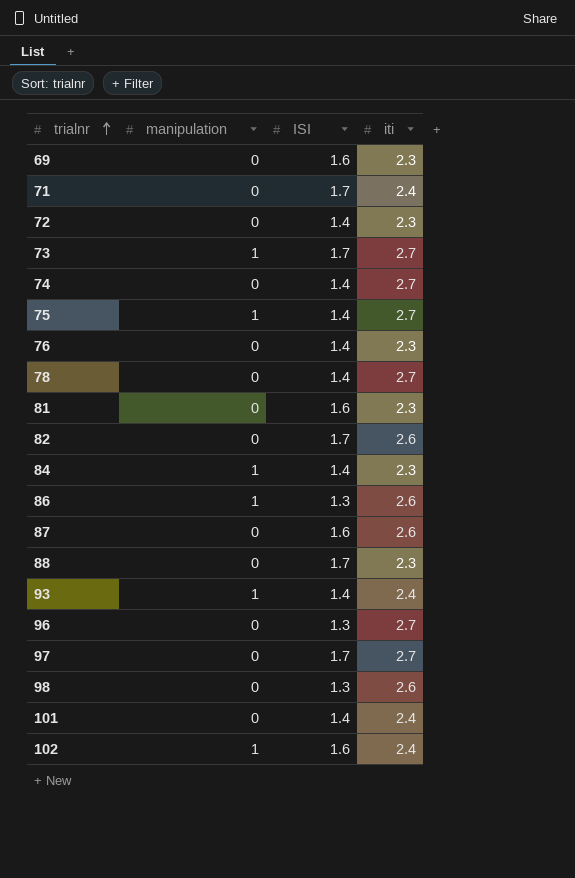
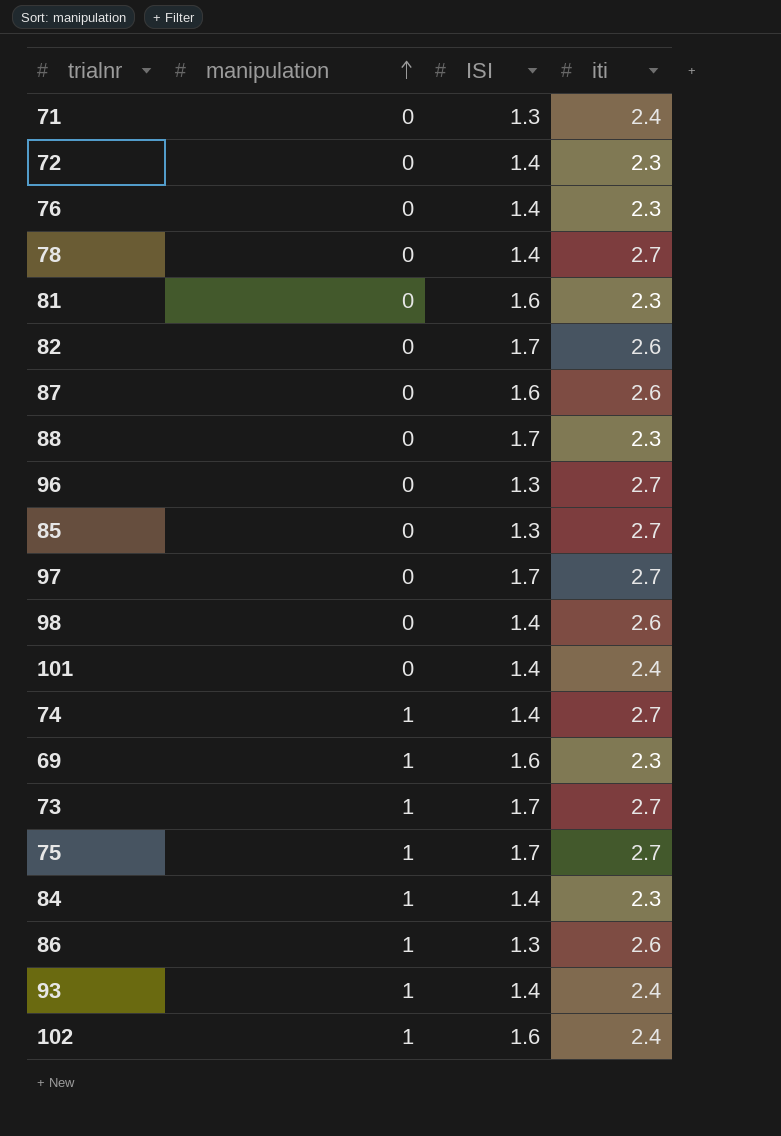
row order: trialnr ascending -> manipulation ascending
71 | ISI: 1.7 -> 1.3
row 85: none -> 0 | 1.3 | 2.7
98 | ISI: 1.3 -> 1.4
74 | manipulation: 0 -> 1
69 | manipulation: 0 -> 1
75 | ISI: 1.4 -> 1.7

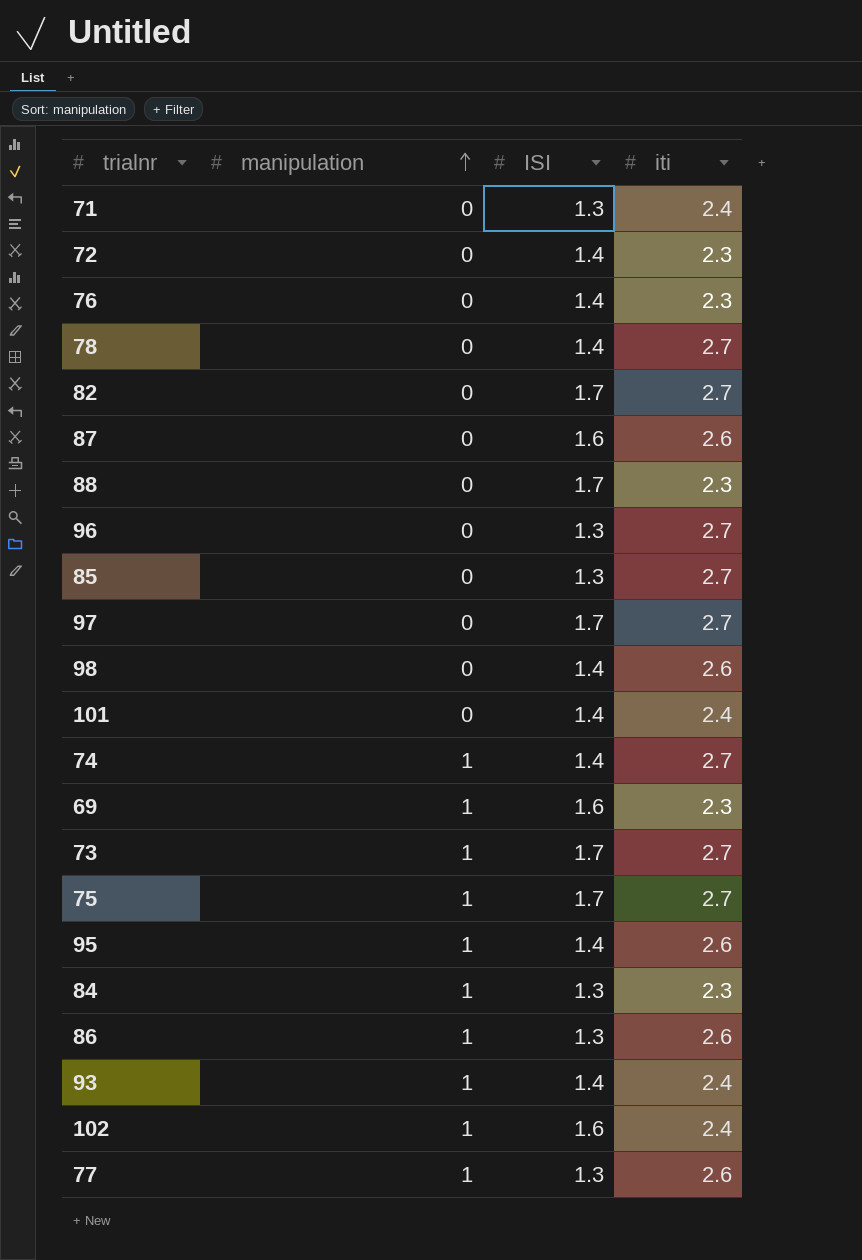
row 81: 0 | 1.6 | 2.3 -> none
82 | iti: 2.6 -> 2.7
row 95: none -> 1 | 1.4 | 2.6
84 | ISI: 1.4 -> 1.3
row 77: none -> 1 | 1.3 | 2.6

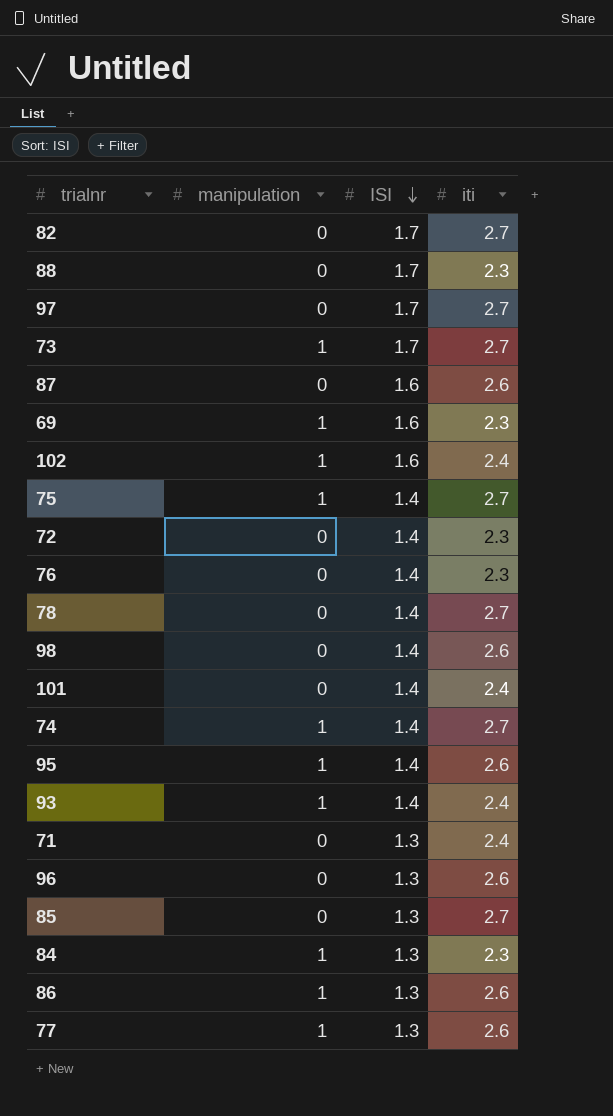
row order: manipulation ascending -> ISI descending
75 | ISI: 1.7 -> 1.4
96 | iti: 2.7 -> 2.6

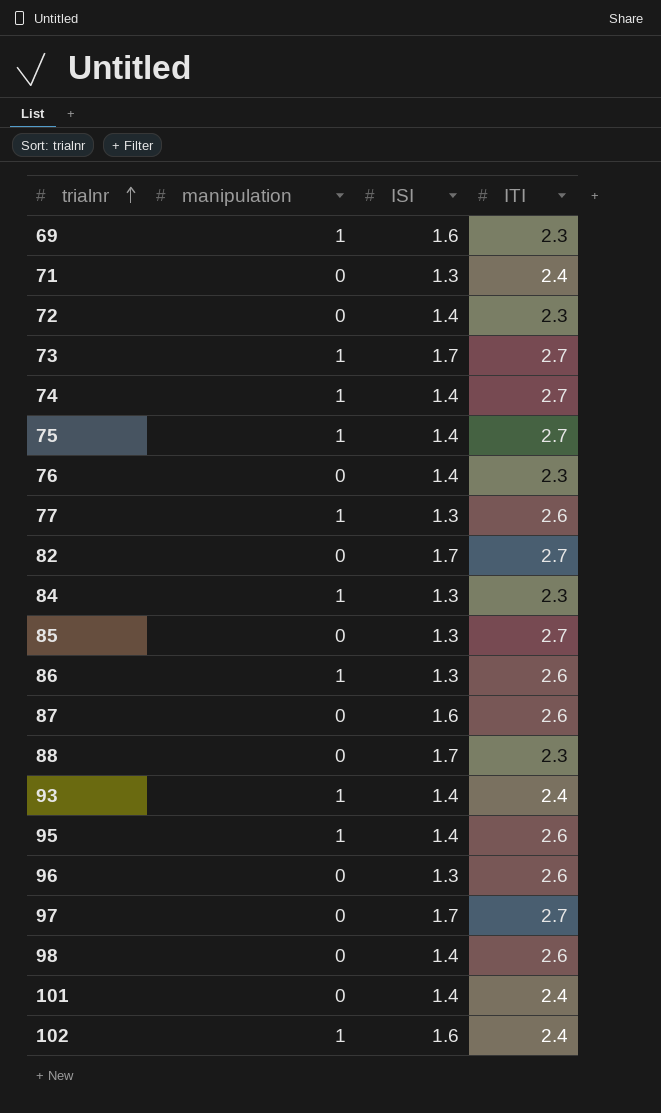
row order: ISI descending -> trialnr ascending
column name: iti -> ITI
row 78: 0 | 1.4 | 2.7 -> none

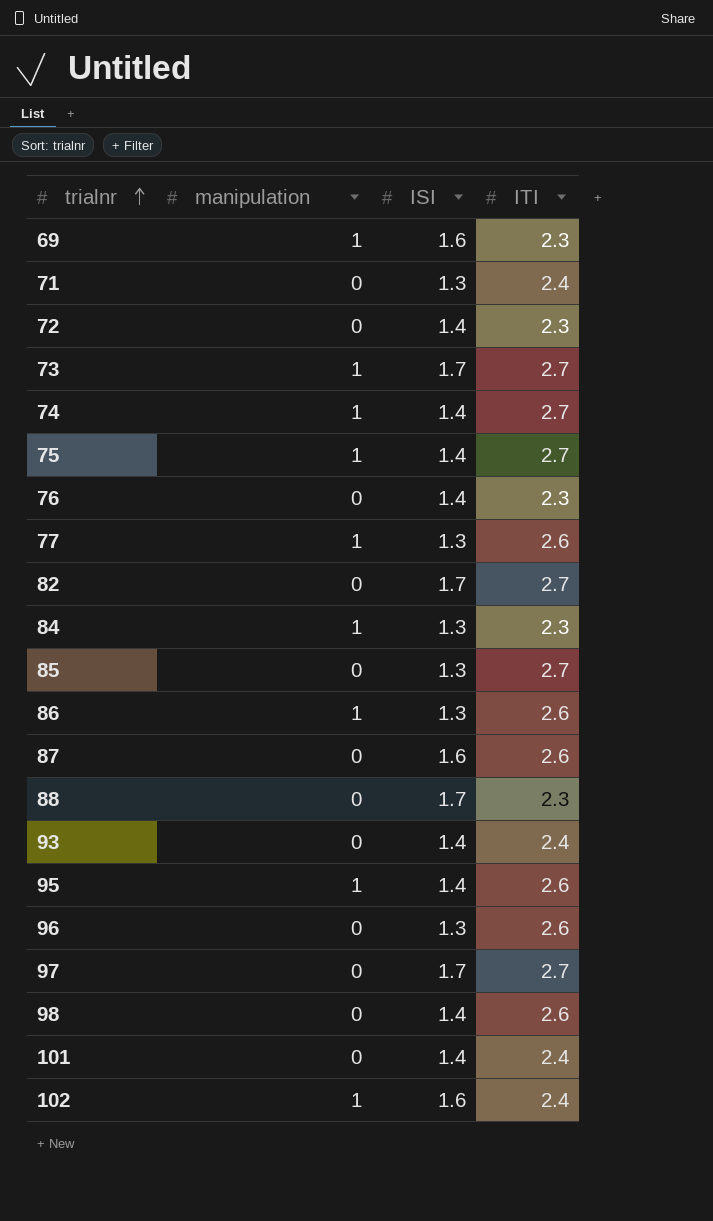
93 | manipulation: 1 -> 0

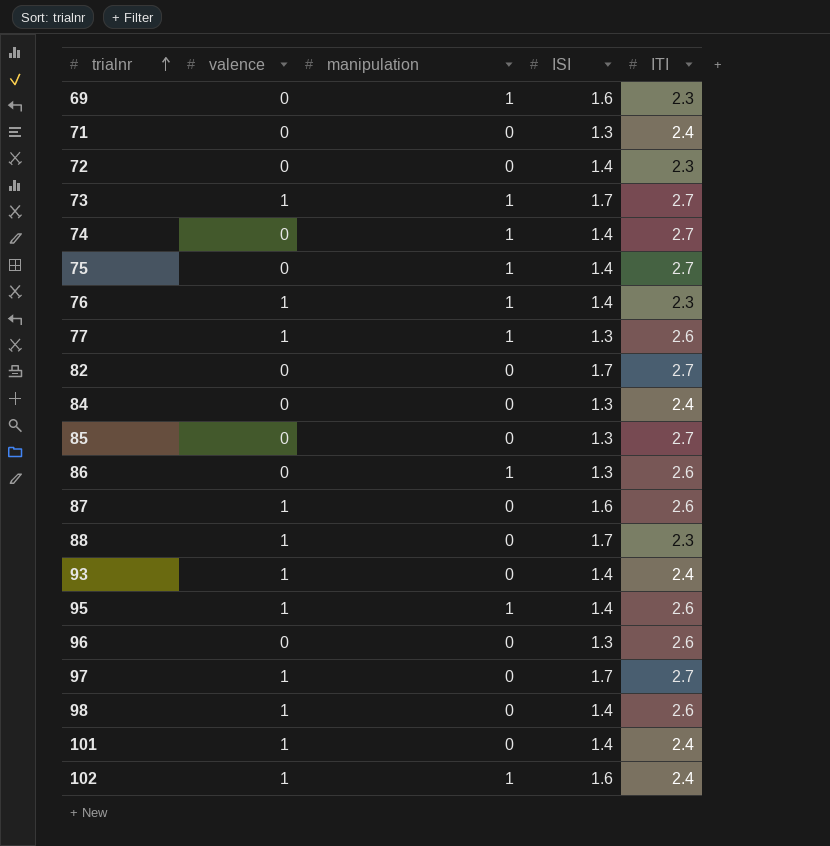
column valence | position: none -> 2
76 | manipulation: 0 -> 1
84 | manipulation: 1 -> 0
84 | ITI: 2.3 -> 2.4

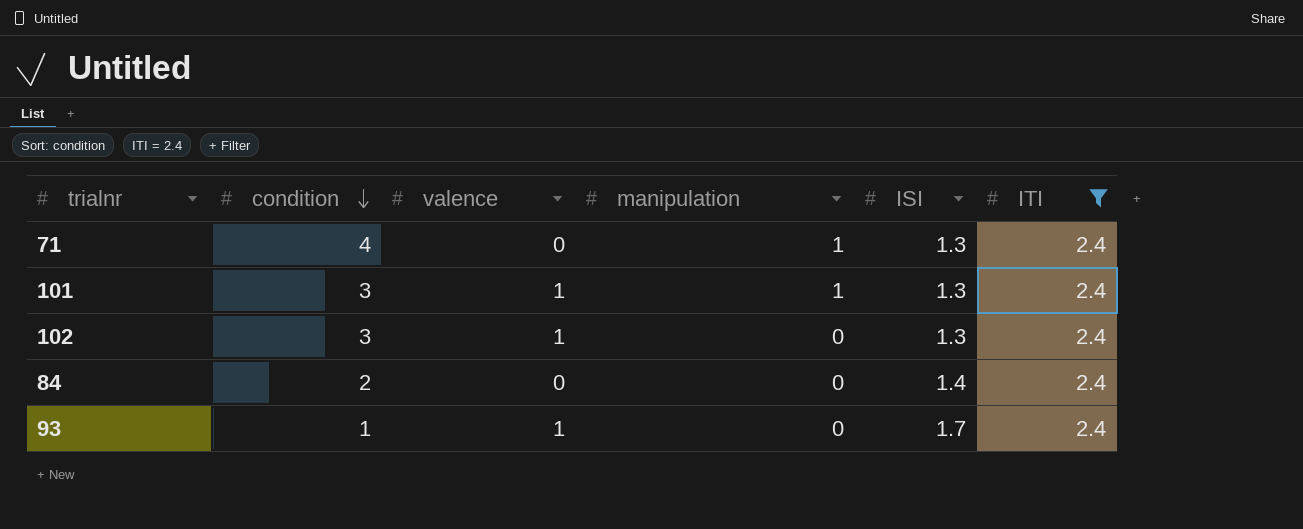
filter: none -> ITI = 2.4
row order: trialnr ascending -> condition descending
column condition | position: none -> 2
71 | manipulation: 0 -> 1
101 | manipulation: 0 -> 1
101 | ISI: 1.4 -> 1.3
102 | manipulation: 1 -> 0
102 | ISI: 1.6 -> 1.3
84 | ISI: 1.3 -> 1.4
93 | ISI: 1.4 -> 1.7

